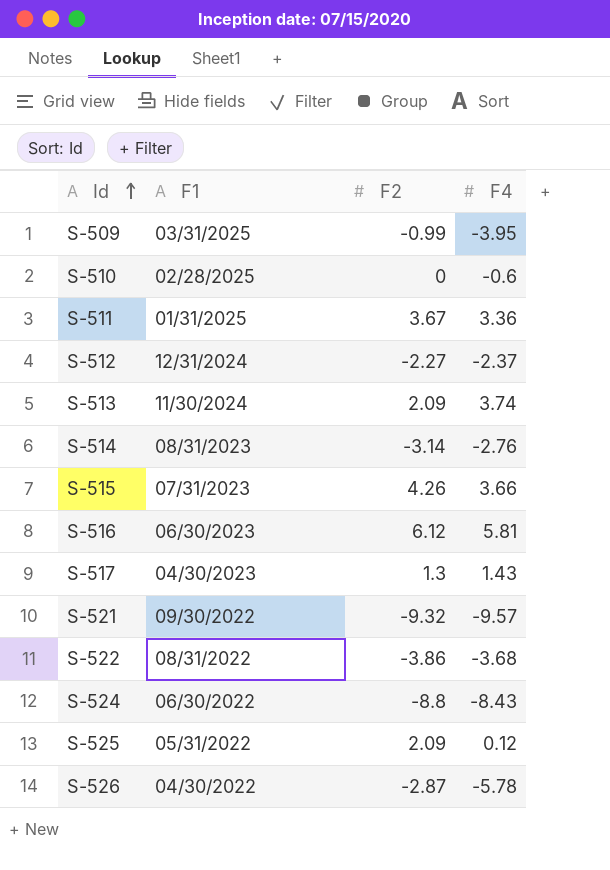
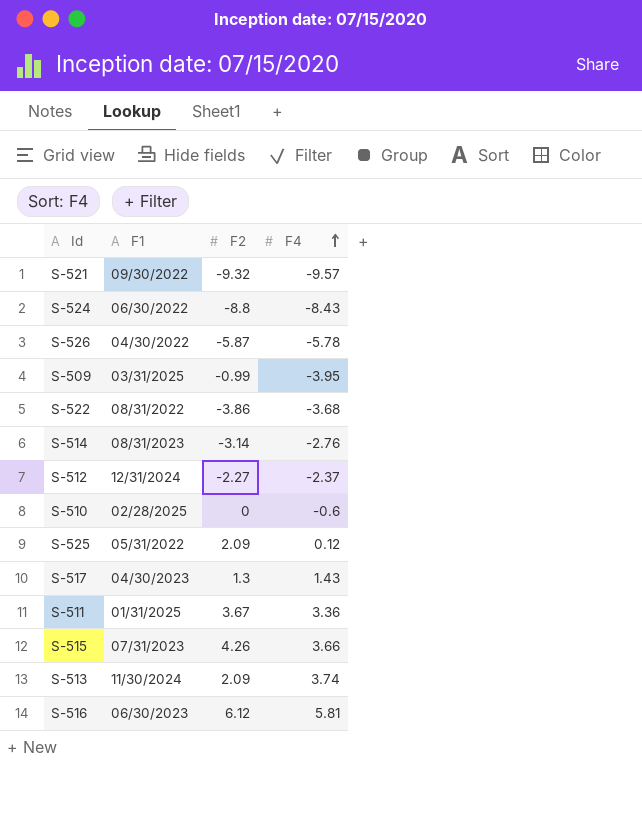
row order: Id ascending -> F4 ascending
S-526 | F2: -2.87 -> -5.87

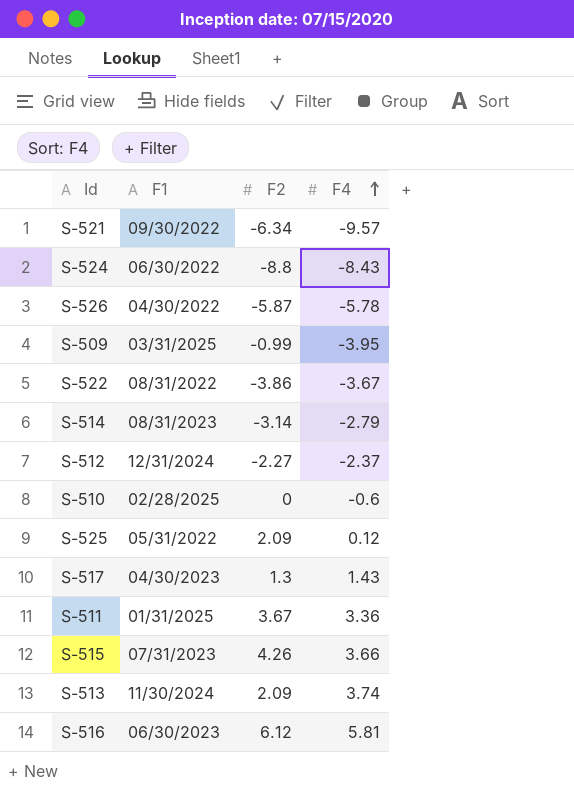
S-521 | F2: -9.32 -> -6.34
S-522 | F4: -3.68 -> -3.67
S-514 | F4: -2.76 -> -2.79

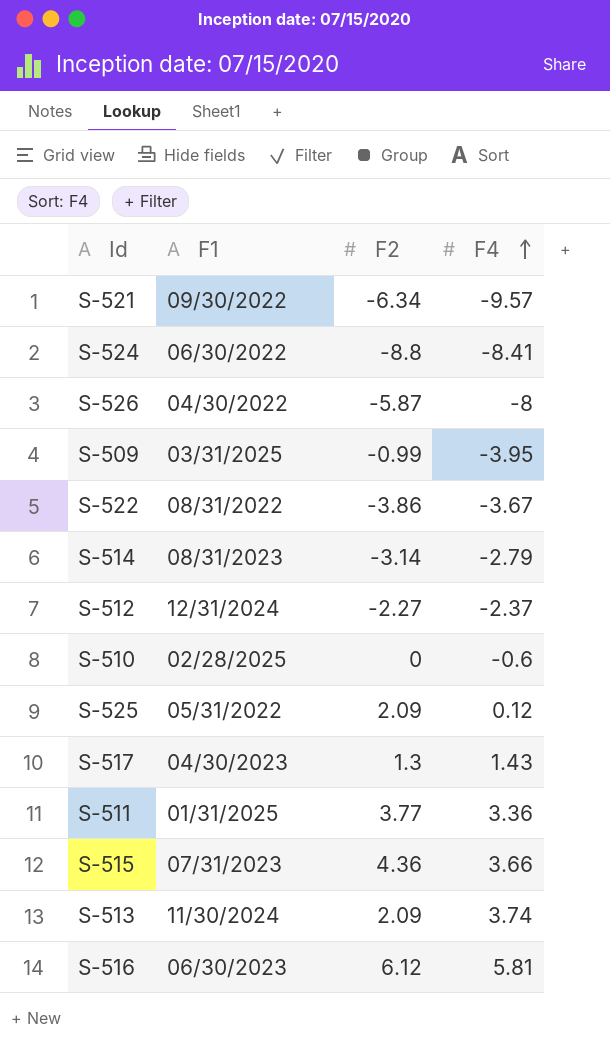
S-524 | F4: -8.43 -> -8.41
S-526 | F4: -5.78 -> -8
S-511 | F2: 3.67 -> 3.77
S-515 | F2: 4.26 -> 4.36

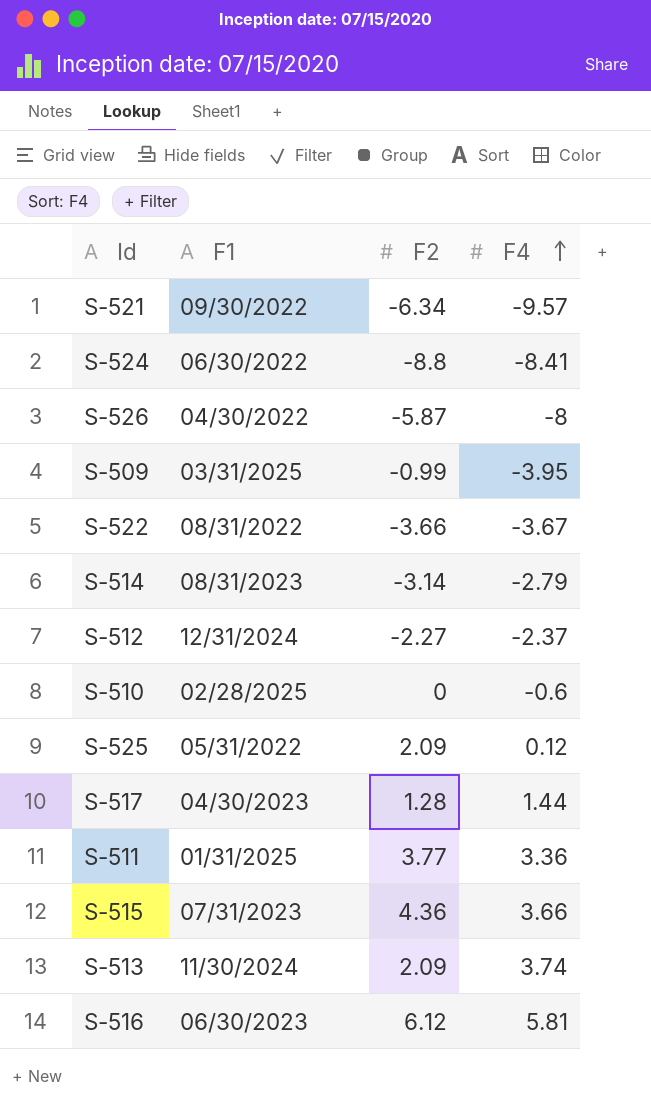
S-522 | F2: -3.86 -> -3.66
S-517 | F2: 1.3 -> 1.28
S-517 | F4: 1.43 -> 1.44

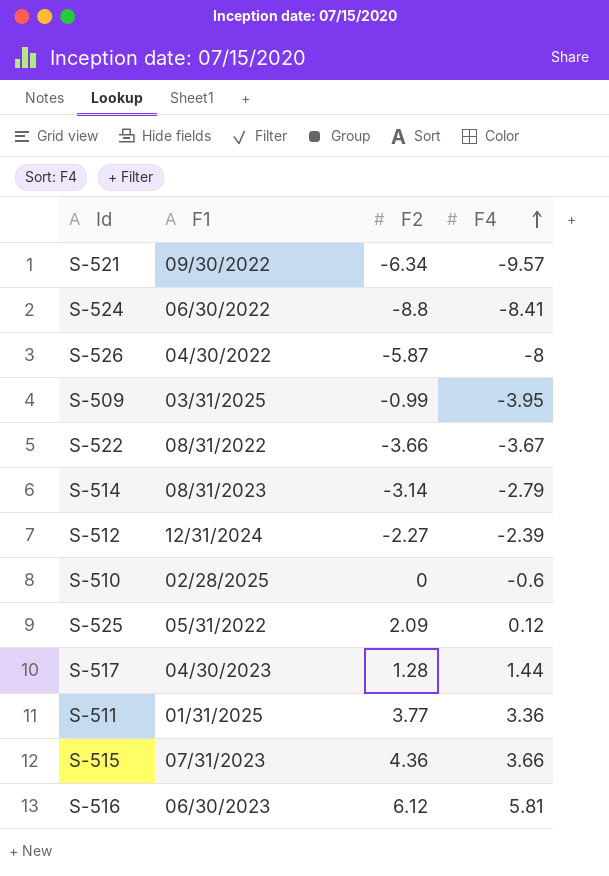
row S-513: 11/30/2024 | 2.09 | 3.74 -> none
S-512 | F4: -2.37 -> -2.39

